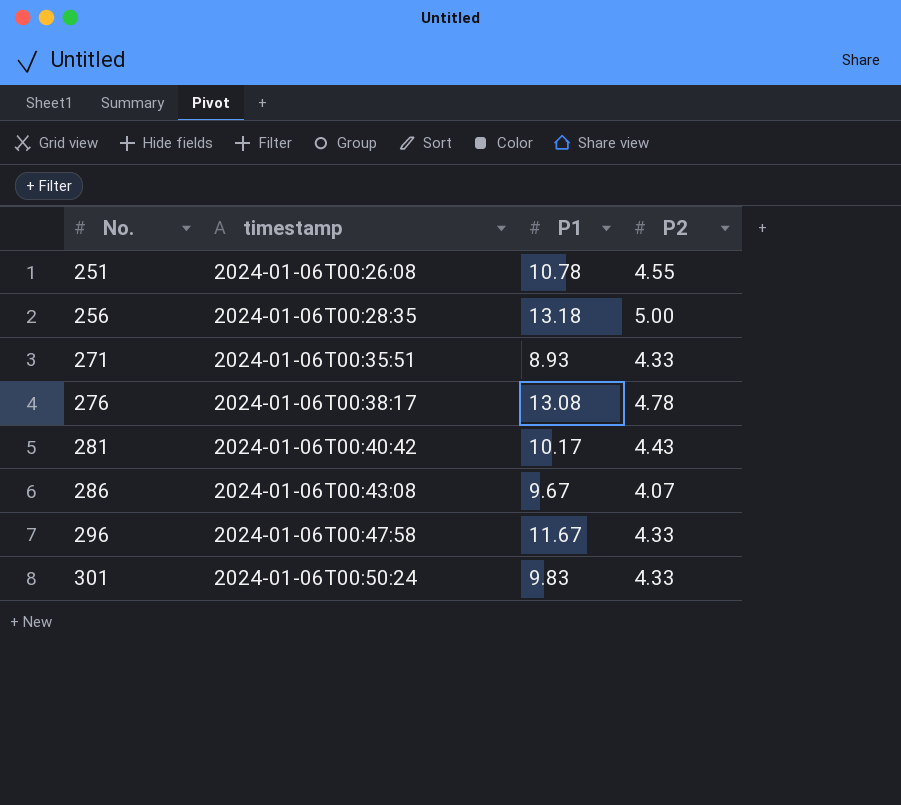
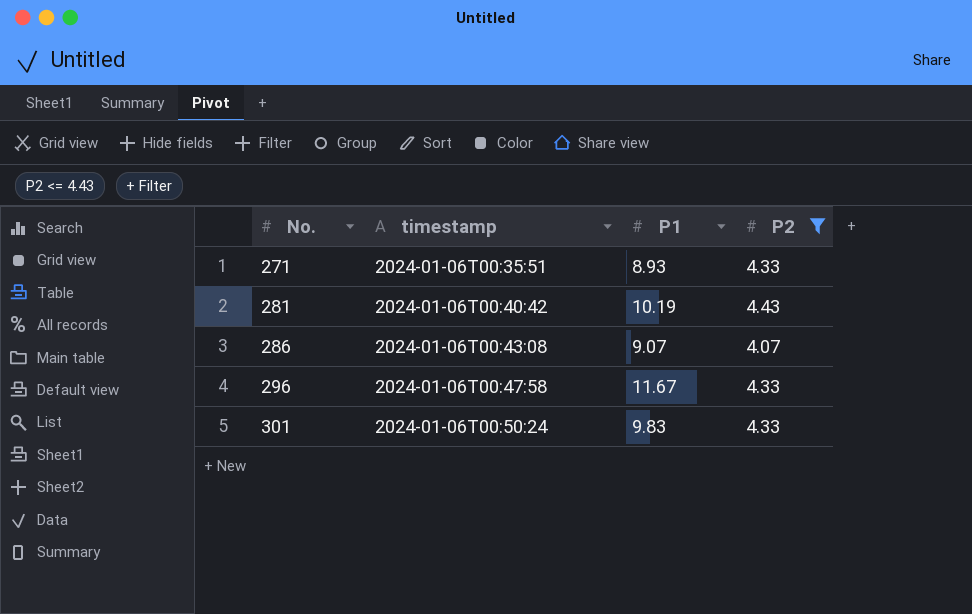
filter: none -> P2 <= 4.43
281 | P1: 10.17 -> 10.19
286 | P1: 9.67 -> 9.07

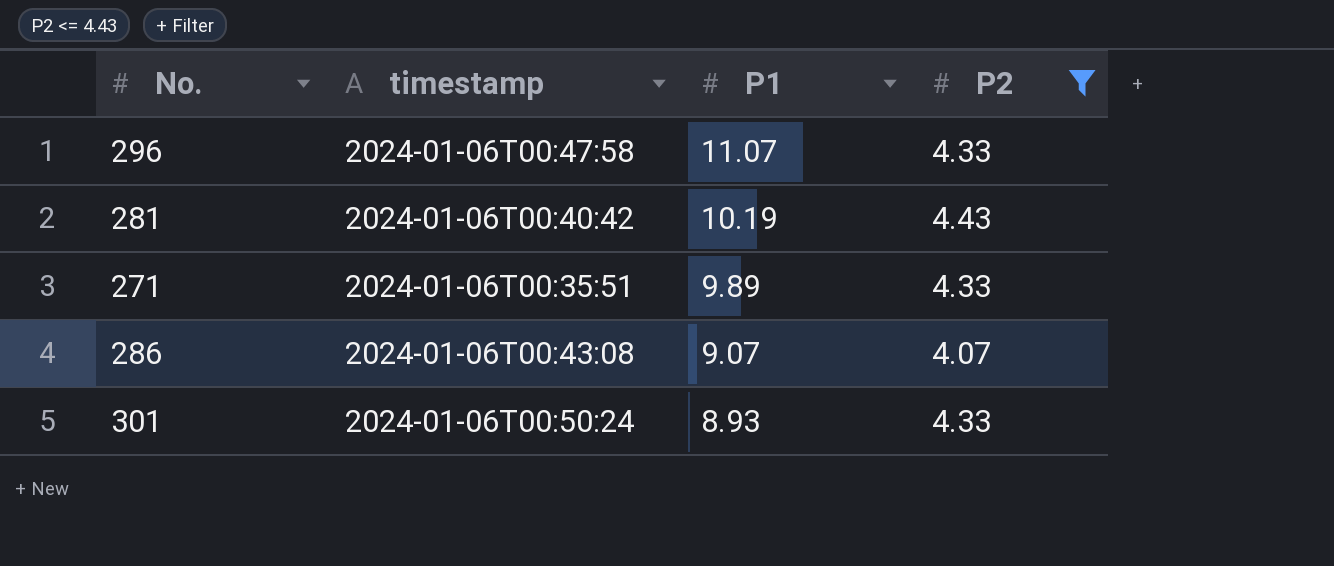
row order: No. ascending -> P1 descending
296 | P1: 11.67 -> 11.07
271 | P1: 8.93 -> 9.89
301 | P1: 9.83 -> 8.93

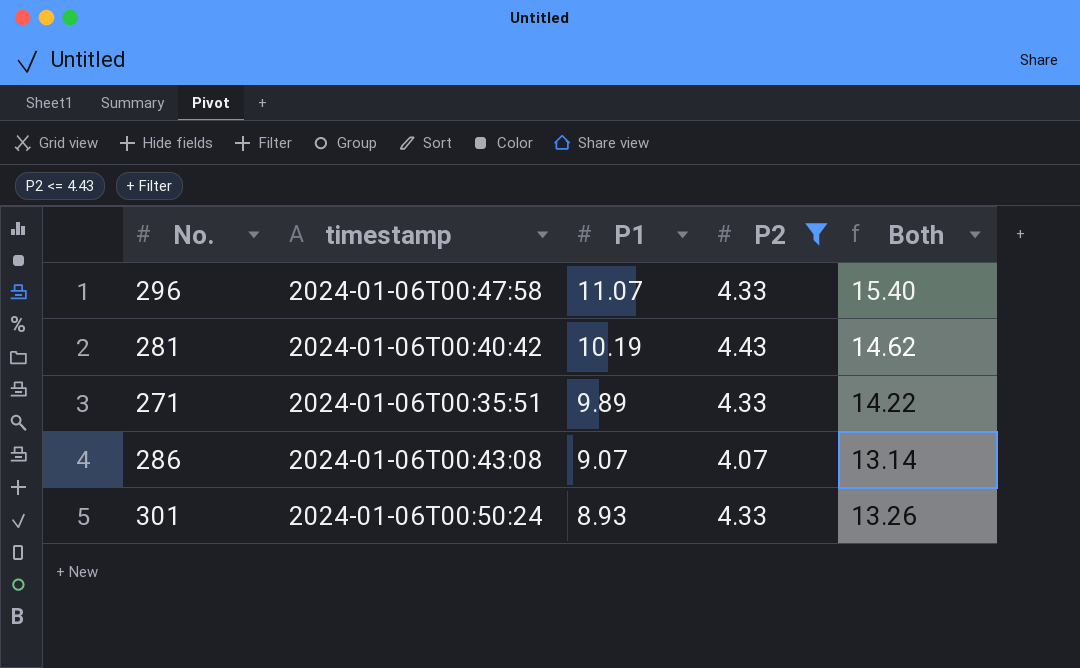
column Both | formula: none -> [P1] + [P2]

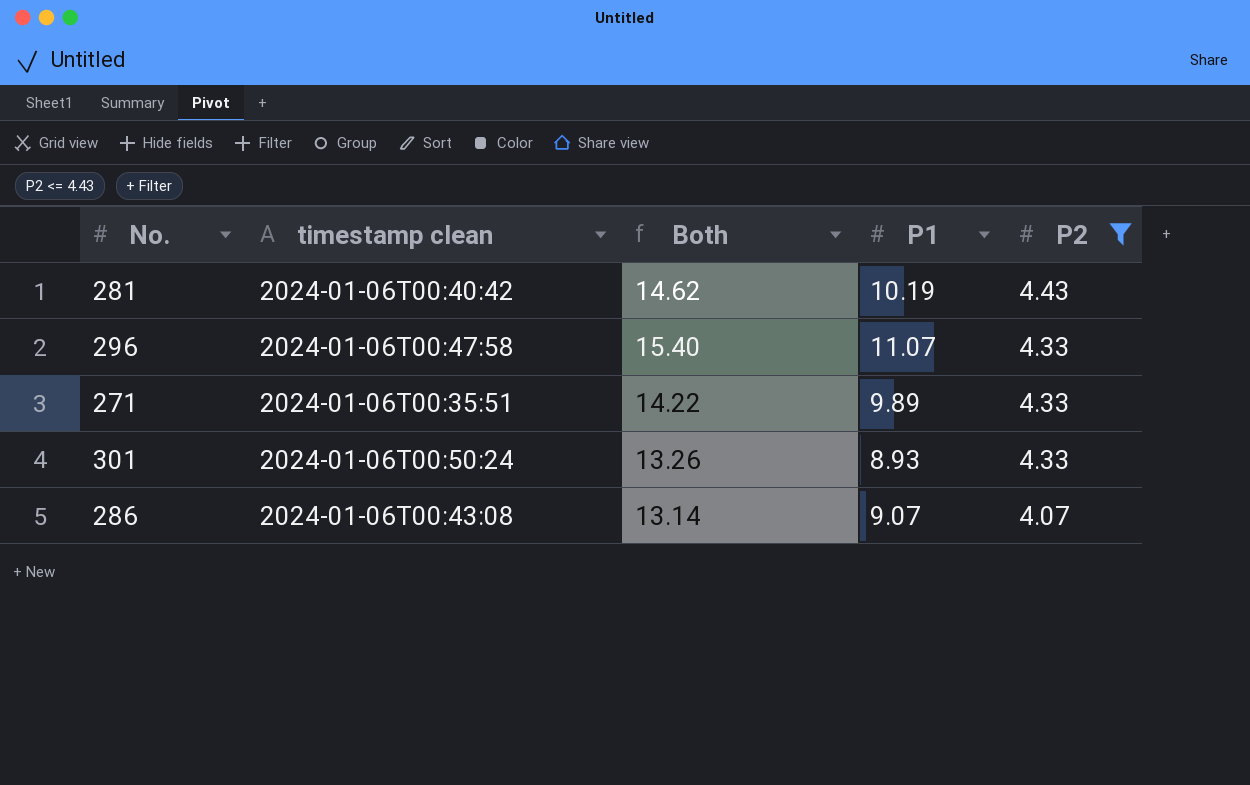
row order: P1 descending -> P2 descending
column name: timestamp -> timestamp clean
column Both | position: 5 -> 3

